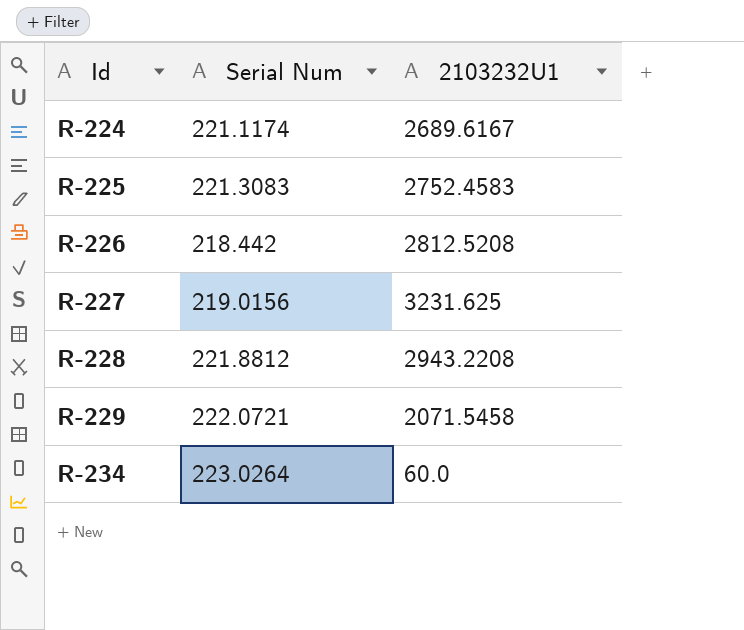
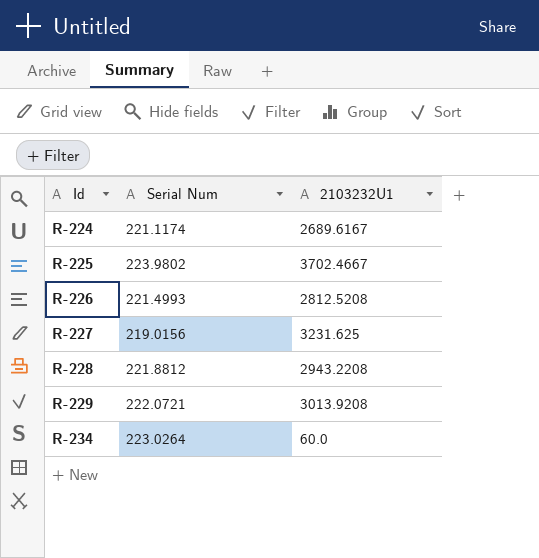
R-225 | Serial Num: 221.3083 -> 223.9802
R-225 | 2103232U1: 2752.4583 -> 3702.4667
R-226 | Serial Num: 218.442 -> 221.4993
R-229 | 2103232U1: 2071.5458 -> 3013.9208

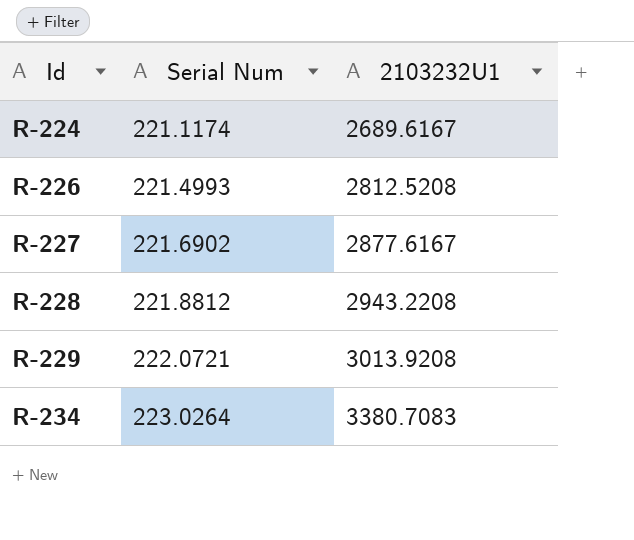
row R-225: 223.9802 | 3702.4667 -> none
R-227 | Serial Num: 219.0156 -> 221.6902
R-227 | 2103232U1: 3231.625 -> 2877.6167
R-234 | 2103232U1: 60.0 -> 3380.7083

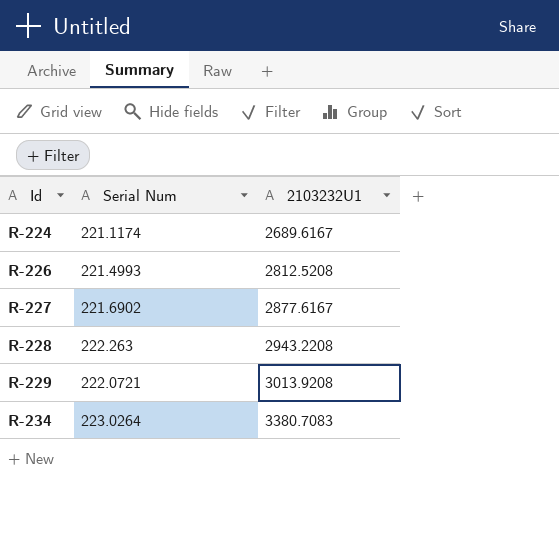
R-228 | Serial Num: 221.8812 -> 222.263

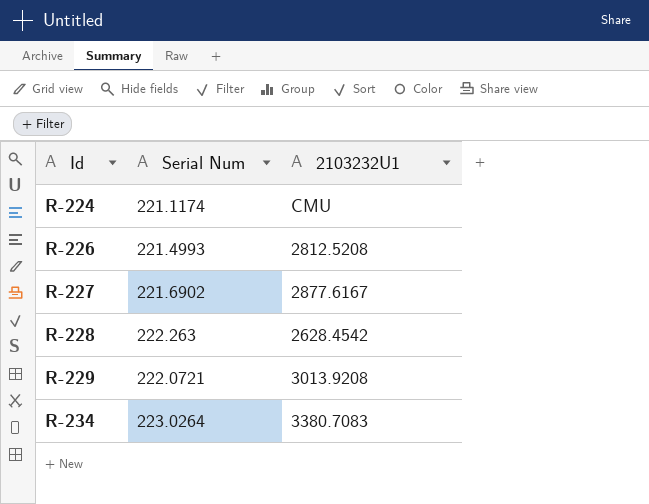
R-224 | 2103232U1: 2689.6167 -> CMU
R-228 | 2103232U1: 2943.2208 -> 2628.4542

